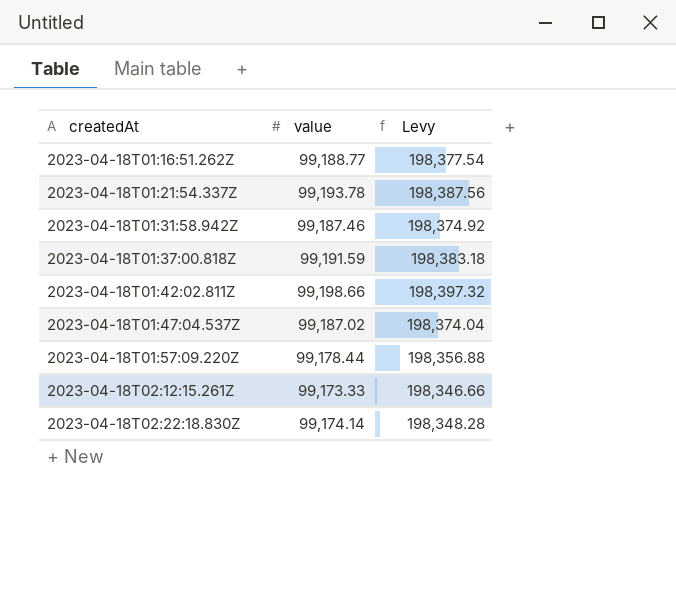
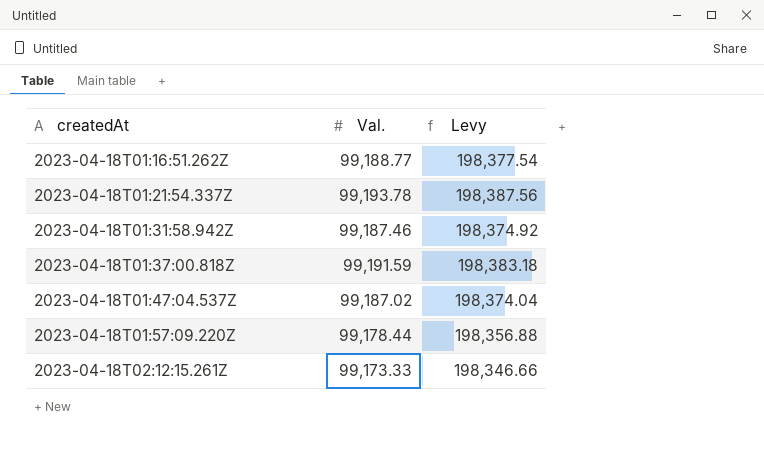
column name: value -> Val.
row 2023-04-18T01:42:02.811Z: 99,198.66 | 198,397.32 -> none
row 2023-04-18T02:22:18.830Z: 99,174.14 | 198,348.28 -> none

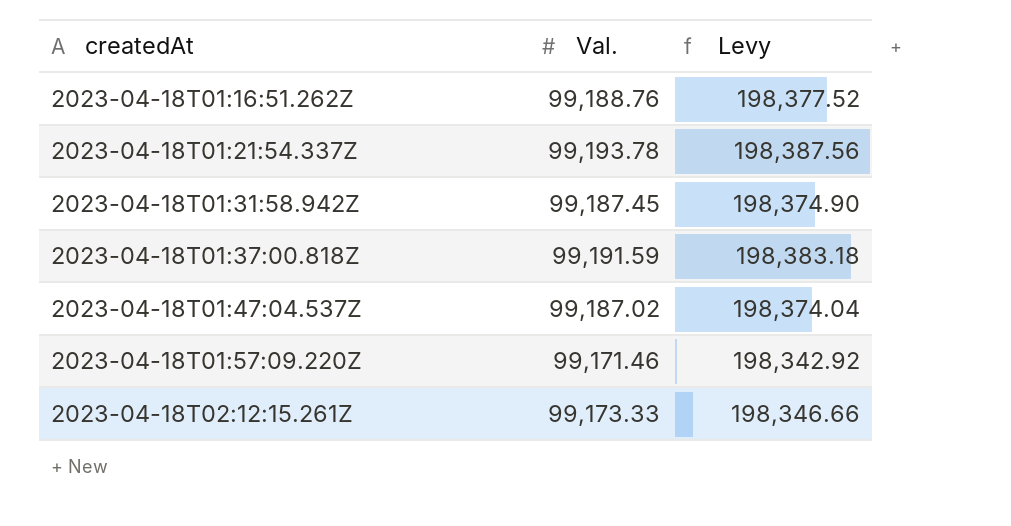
2023-04-18T01:16:51.262Z | Val.: 99,188.77 -> 99,188.76
2023-04-18T01:16:51.262Z | Levy: 198,377.54 -> 198,377.52
2023-04-18T01:31:58.942Z | Val.: 99,187.46 -> 99,187.45
2023-04-18T01:31:58.942Z | Levy: 198,374.92 -> 198,374.90
2023-04-18T01:57:09.220Z | Val.: 99,178.44 -> 99,171.46
2023-04-18T01:57:09.220Z | Levy: 198,356.88 -> 198,342.92

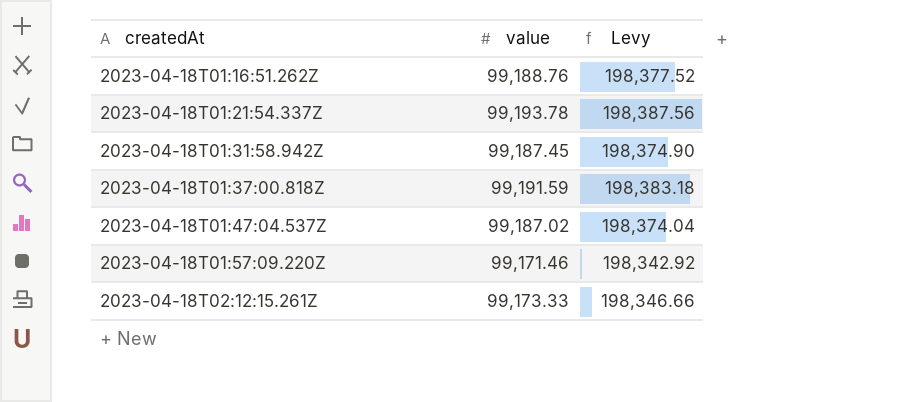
column name: Val. -> value

